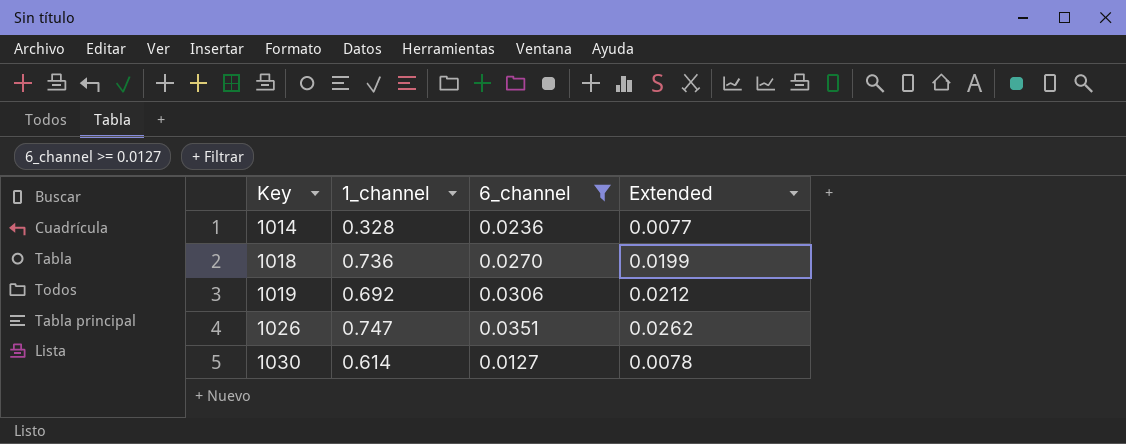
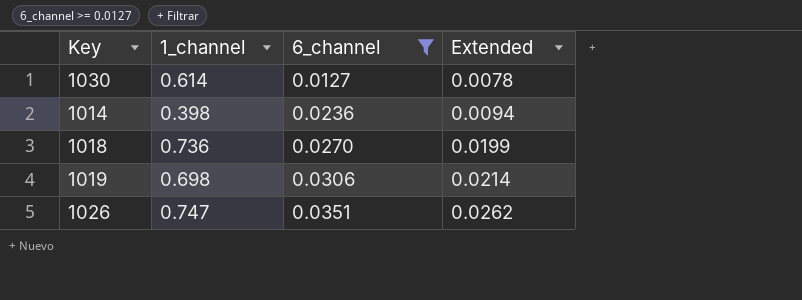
row order: Key ascending -> 6_channel ascending
1014 | 1_channel: 0.328 -> 0.398
1014 | Extended: 0.0077 -> 0.0094
1019 | 1_channel: 0.692 -> 0.698
1019 | Extended: 0.0212 -> 0.0214

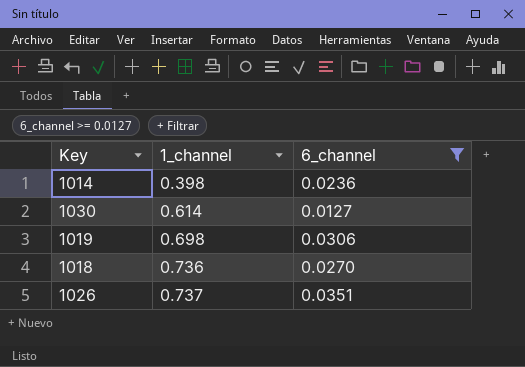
row order: 6_channel ascending -> 1_channel ascending
column Extended | formula: [1_channel] * [6_channel] -> none
1026 | 1_channel: 0.747 -> 0.737

